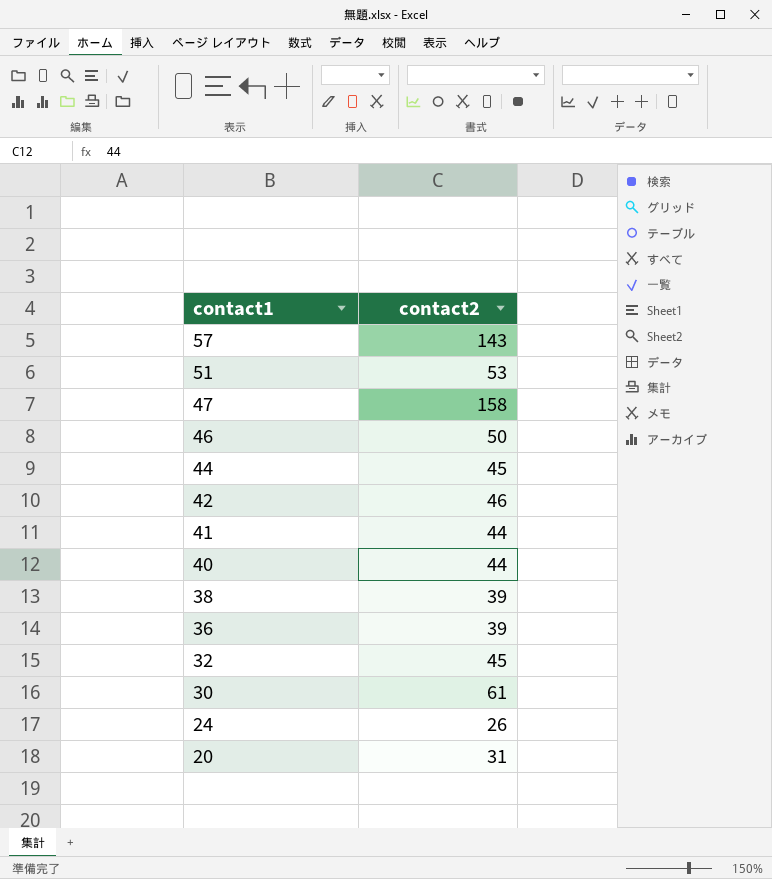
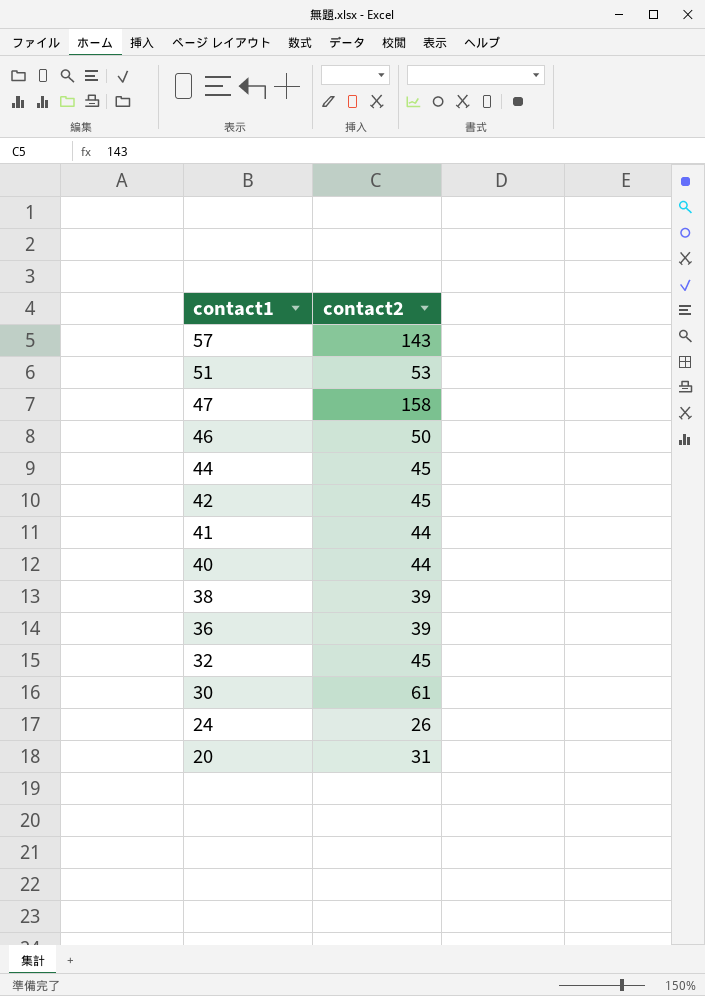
42 | contact2: 46 -> 45

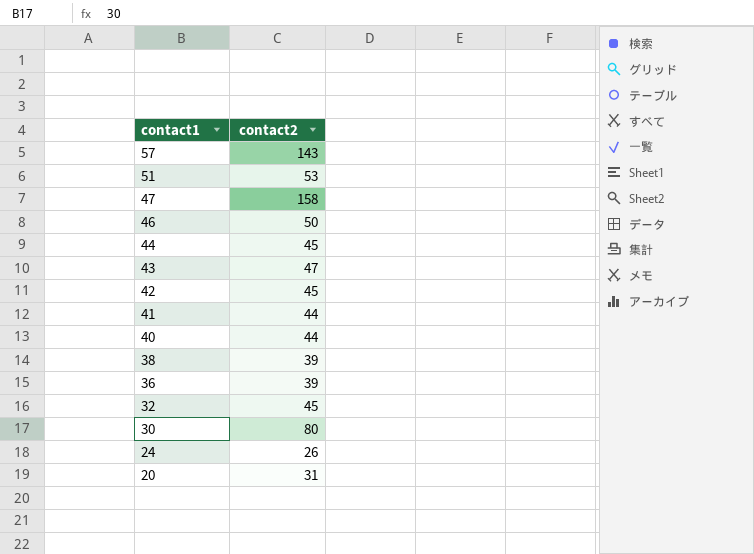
row 43: none -> 47
30 | contact2: 61 -> 80

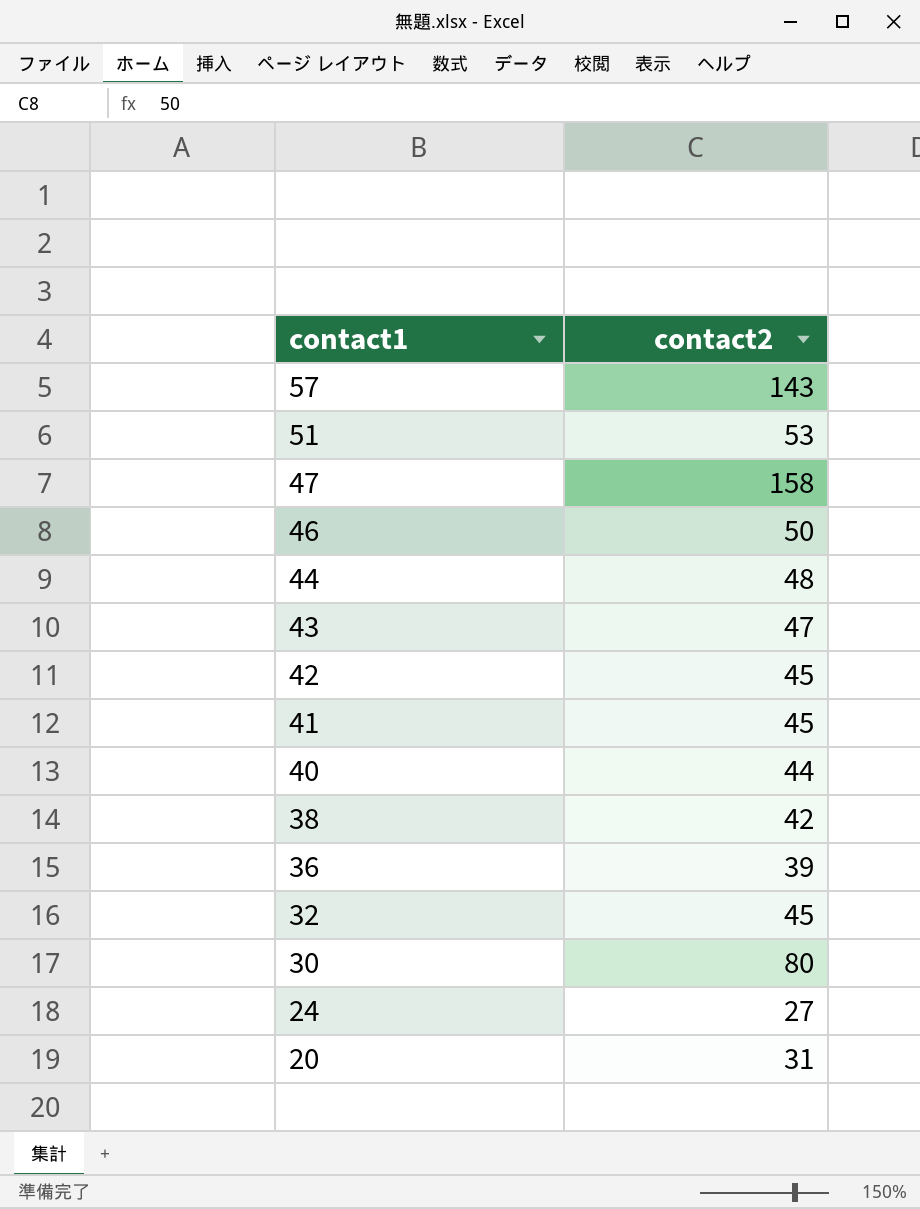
44 | contact2: 45 -> 48
41 | contact2: 44 -> 45
38 | contact2: 39 -> 42
24 | contact2: 26 -> 27

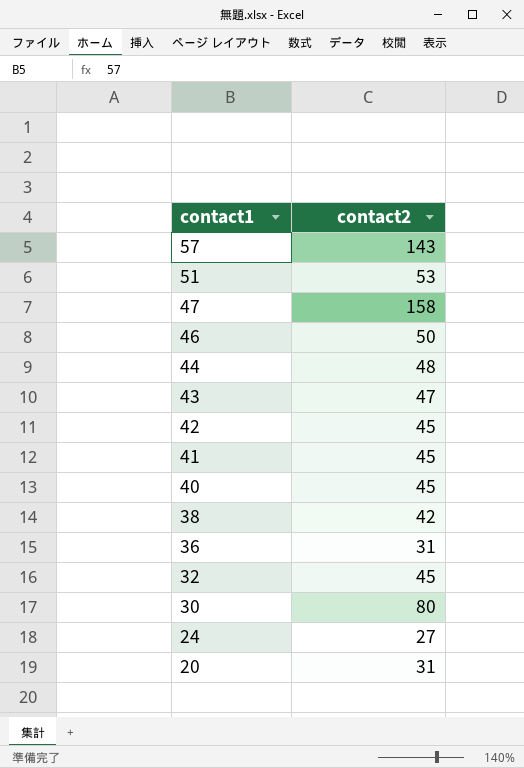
40 | contact2: 44 -> 45
36 | contact2: 39 -> 31

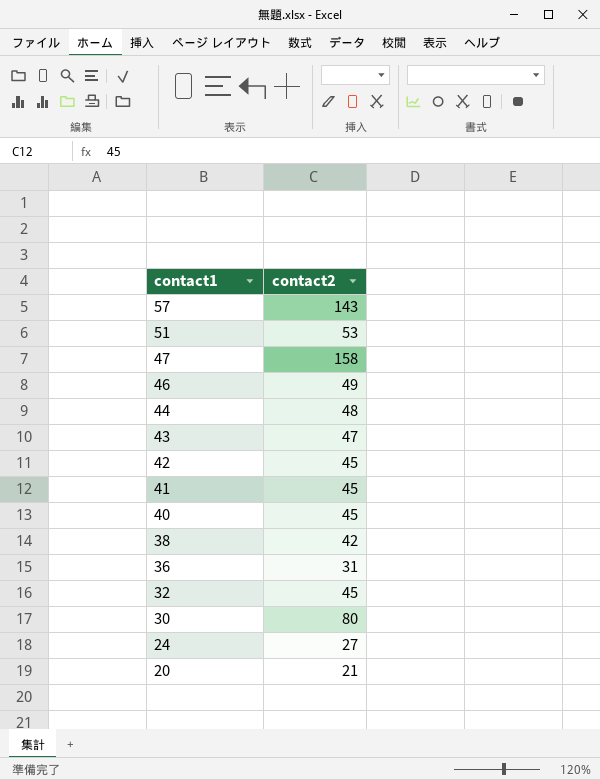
46 | contact2: 50 -> 49
20 | contact2: 31 -> 21

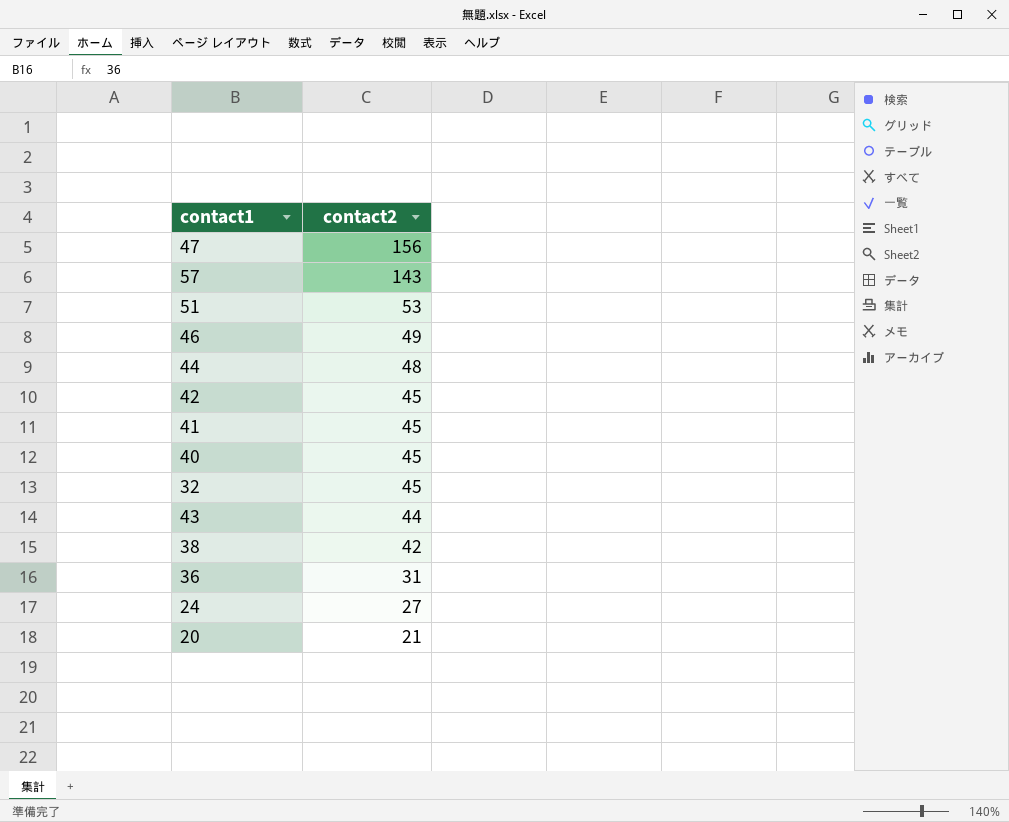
row order: contact1 descending -> contact2 descending
row 30: 80 -> none
47 | contact2: 158 -> 156
43 | contact2: 47 -> 44

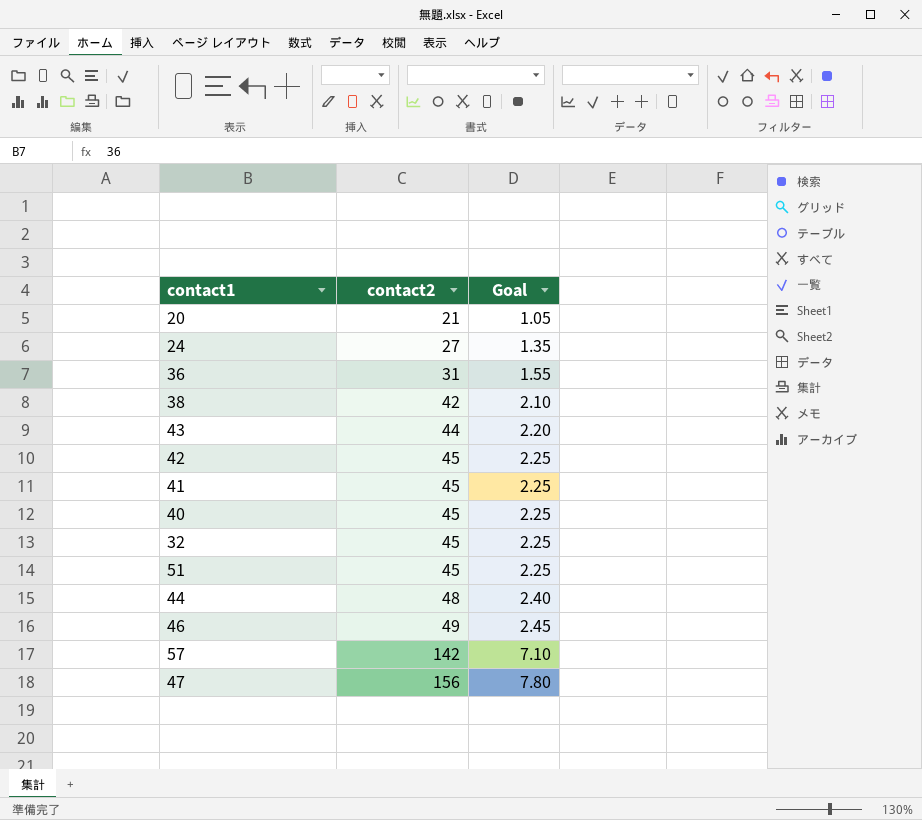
row order: contact2 descending -> contact2 ascending
column Goal | formula: none -> [contact2] * 0.05
51 | contact2: 53 -> 45
57 | contact2: 143 -> 142

